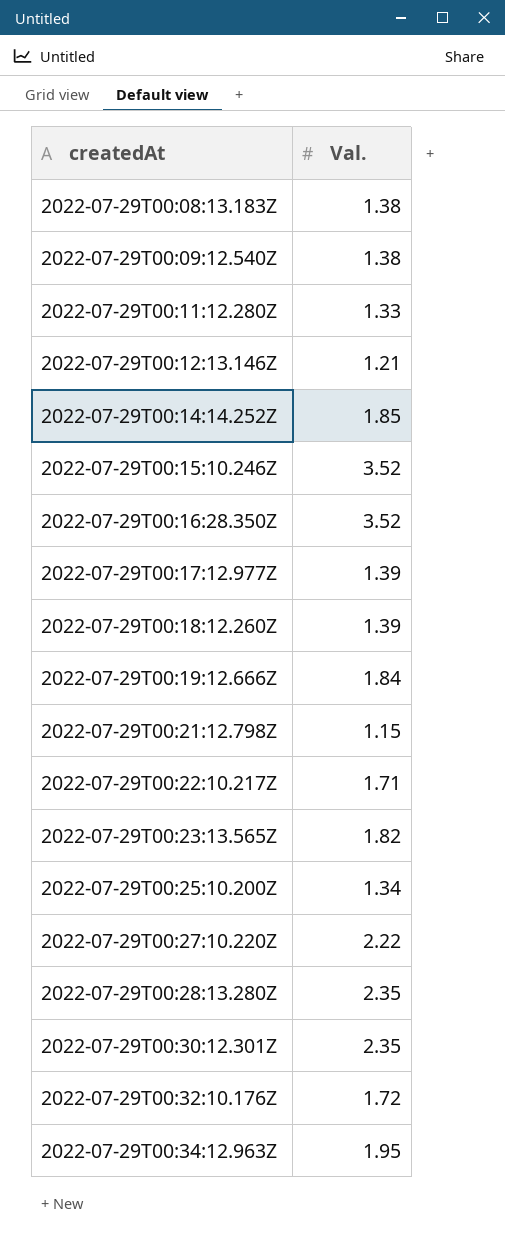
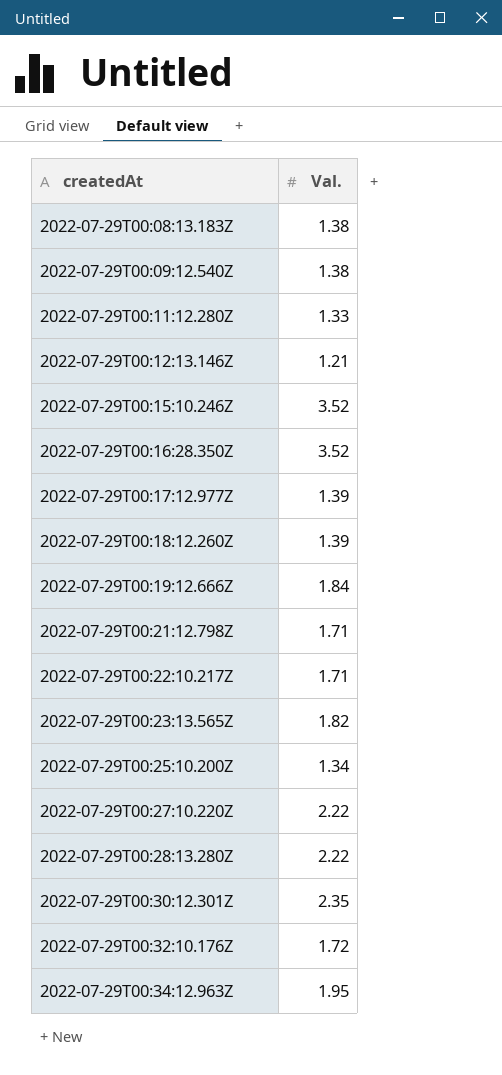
row 2022-07-29T00:14:14.252Z: 1.85 -> none
2022-07-29T00:21:12.798Z | Val.: 1.15 -> 1.71
2022-07-29T00:28:13.280Z | Val.: 2.35 -> 2.22

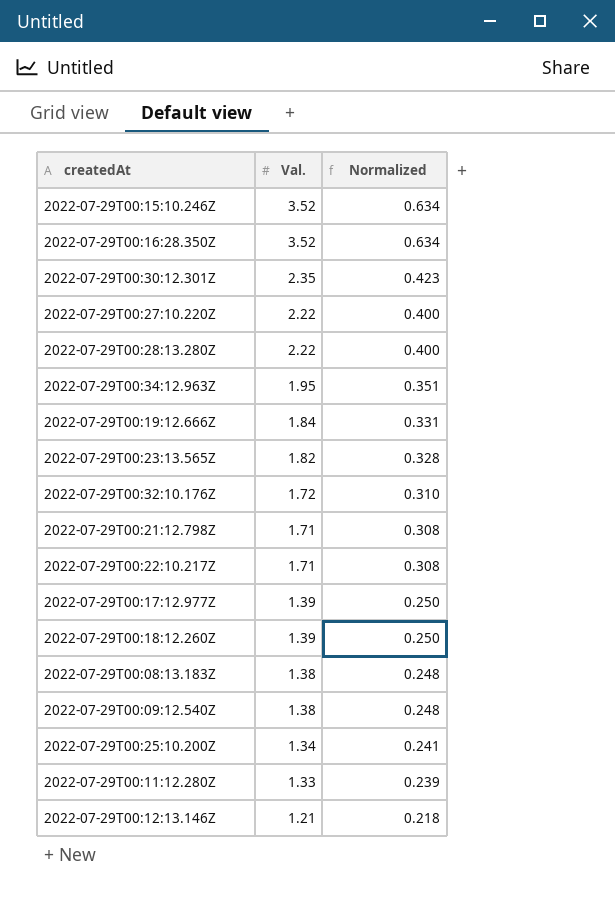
row order: createdAt ascending -> Val. descending
column Normalized | formula: none -> [Val.] * 0.18

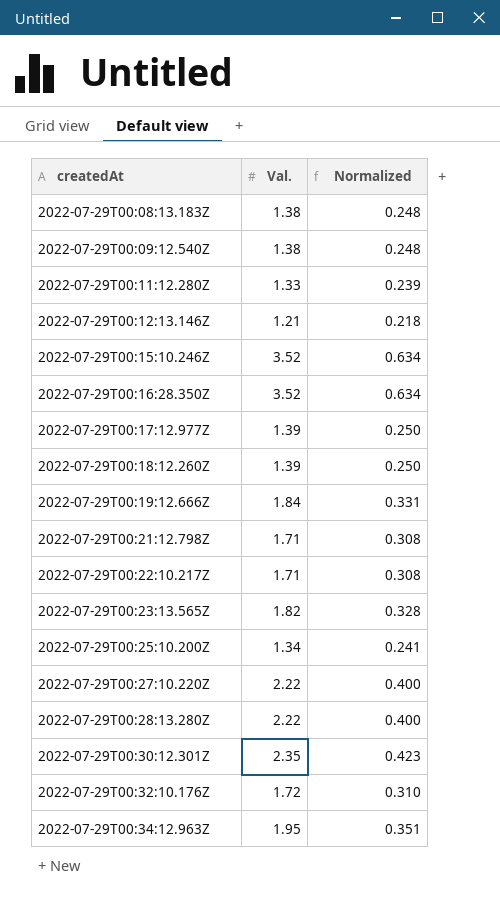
row order: Val. descending -> createdAt ascending

